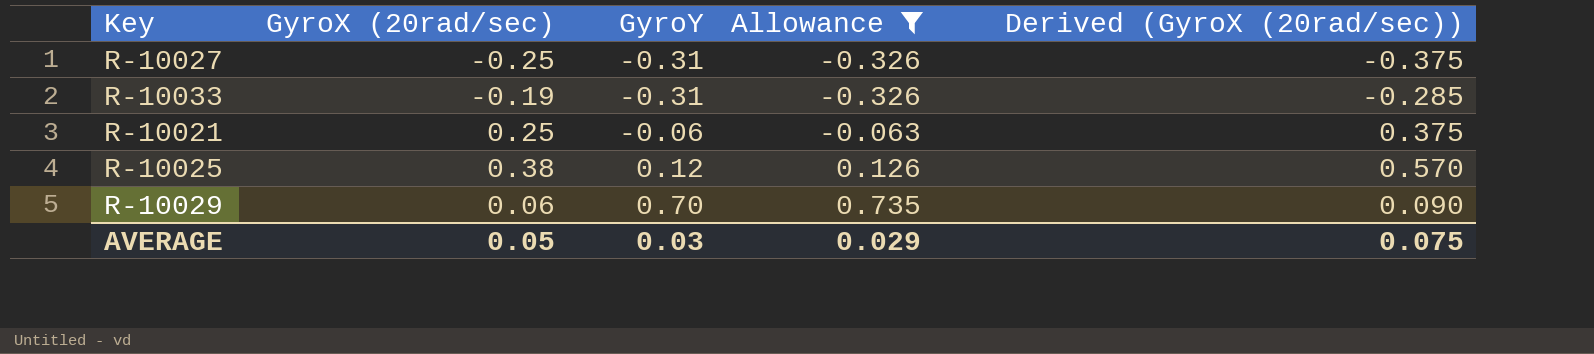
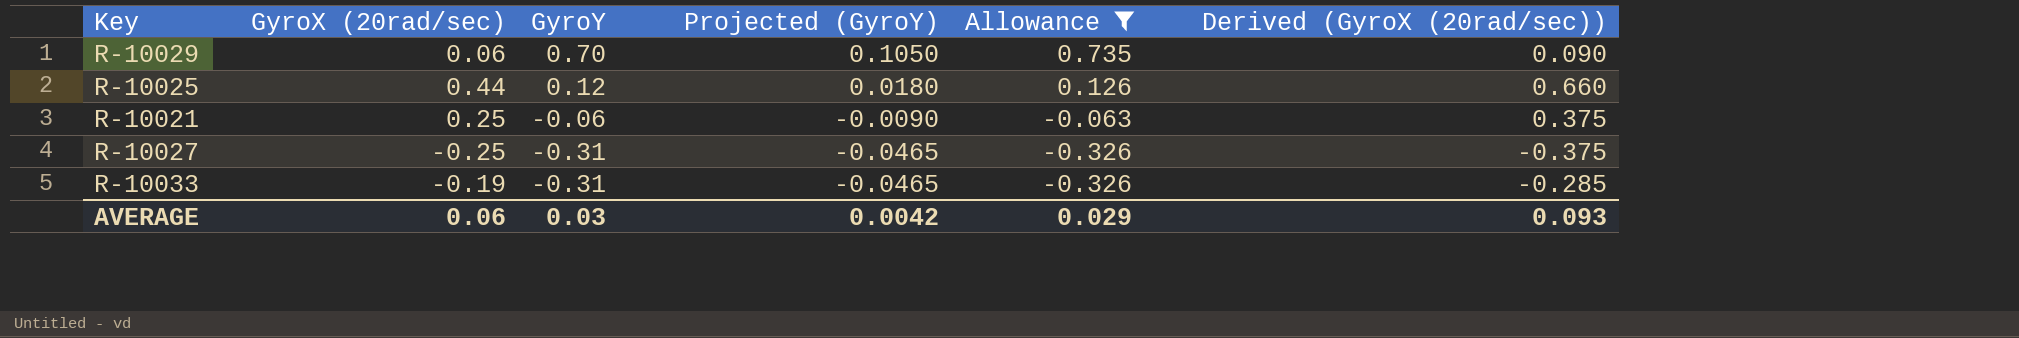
row order: GyroY ascending -> GyroY descending
column Projected (GyroY) | formula: none -> [GyroY] * 0.15
R-10025 | GyroX (20rad/sec): 0.38 -> 0.44
R-10025 | Derived (GyroX (20rad/sec)): 0.570 -> 0.660
AVERAGE | GyroX (20rad/sec): 0.05 -> 0.06
AVERAGE | Derived (GyroX (20rad/sec)): 0.075 -> 0.093

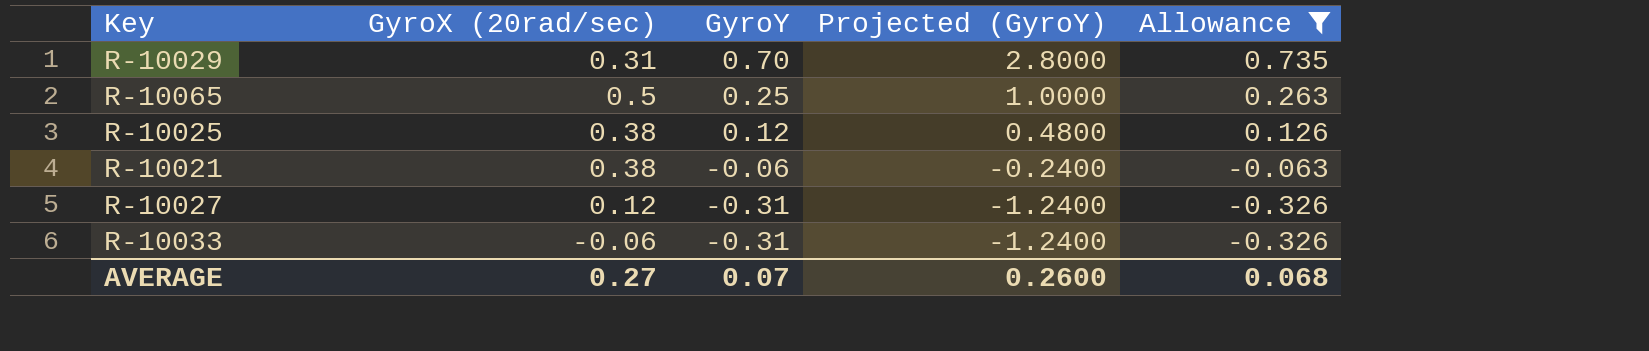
column Derived (GyroX (20rad/sec)) | formula: [GyroX (20rad/sec)] * 1.5 -> none
column Projected (GyroY) | formula: [GyroY] * 0.15 -> [GyroY] * 4
R-10029 | GyroX (20rad/sec): 0.06 -> 0.31
row R-10065: none -> 0.5 | 0.25 | 1.0000 | 0.263
R-10025 | GyroX (20rad/sec): 0.44 -> 0.38
R-10021 | GyroX (20rad/sec): 0.25 -> 0.38
R-10027 | GyroX (20rad/sec): -0.25 -> 0.12
R-10033 | GyroX (20rad/sec): -0.19 -> -0.06
AVERAGE | GyroX (20rad/sec): 0.06 -> 0.27
AVERAGE | GyroY: 0.03 -> 0.07
AVERAGE | Projected (GyroY): 0.0042 -> 0.2600
AVERAGE | Allowance: 0.029 -> 0.068

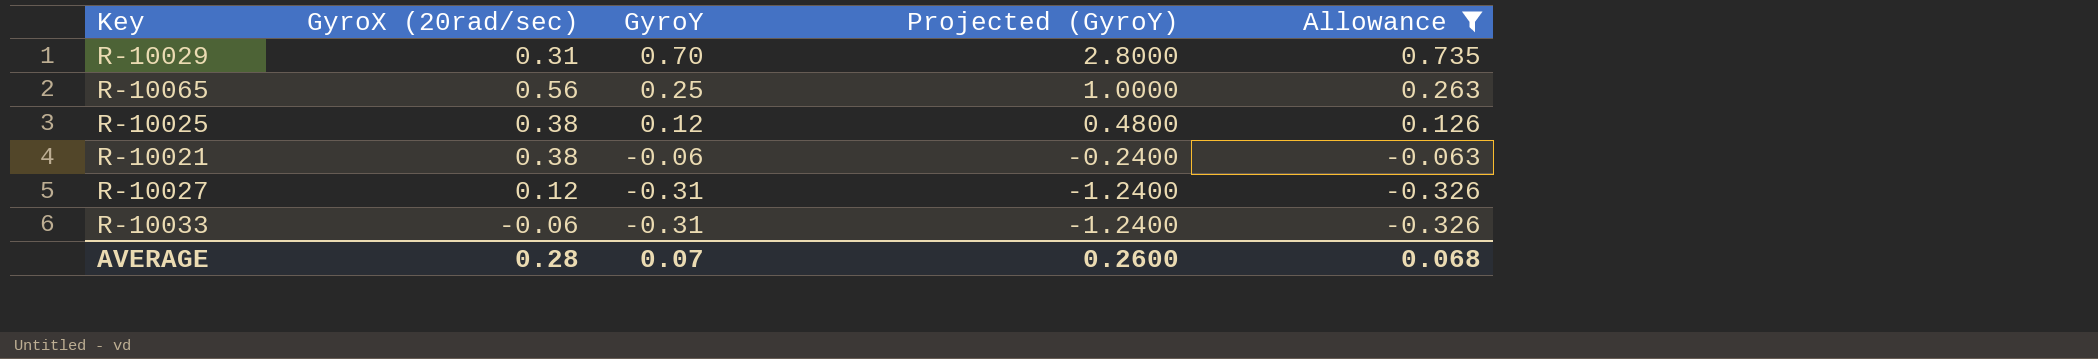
R-10065 | GyroX (20rad/sec): 0.5 -> 0.56
AVERAGE | GyroX (20rad/sec): 0.27 -> 0.28

